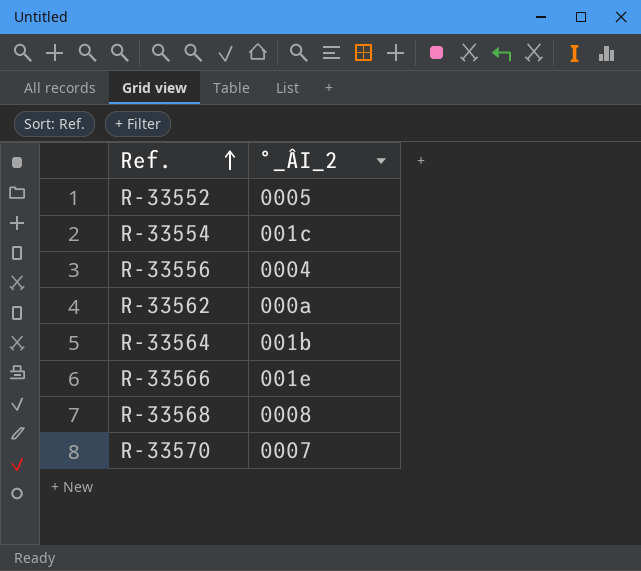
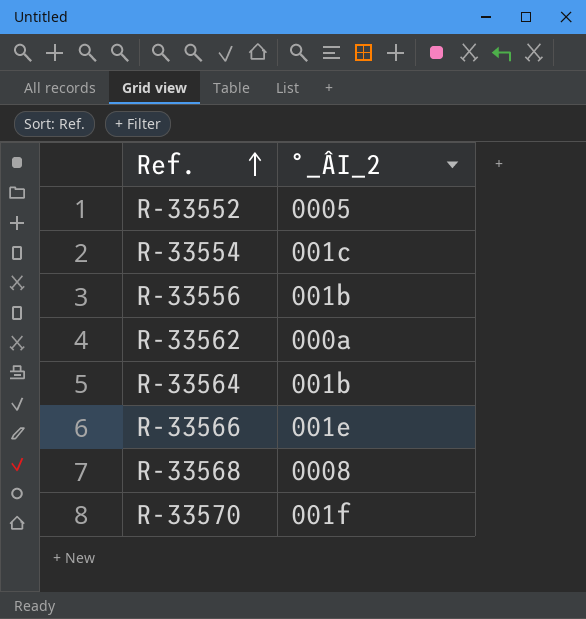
R-33556 | °_ÂI_2: 0004 -> 001b
R-33570 | °_ÂI_2: 0007 -> 001f

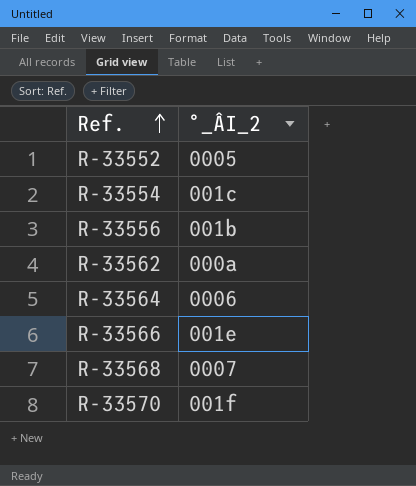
R-33564 | °_ÂI_2: 001b -> 0006
R-33568 | °_ÂI_2: 0008 -> 0007

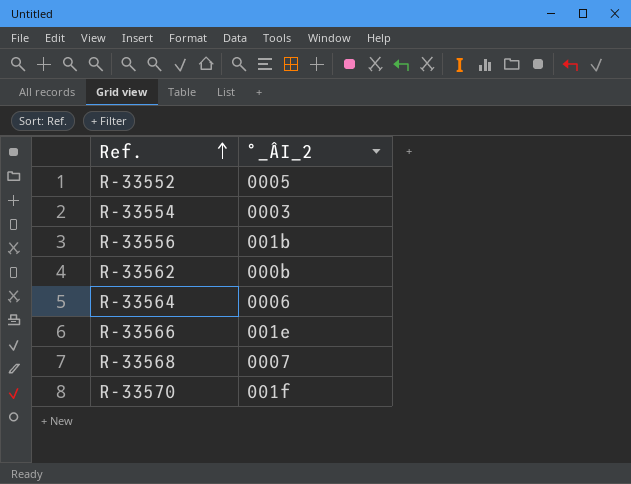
R-33554 | °_ÂI_2: 001c -> 0003
R-33562 | °_ÂI_2: 000a -> 000b

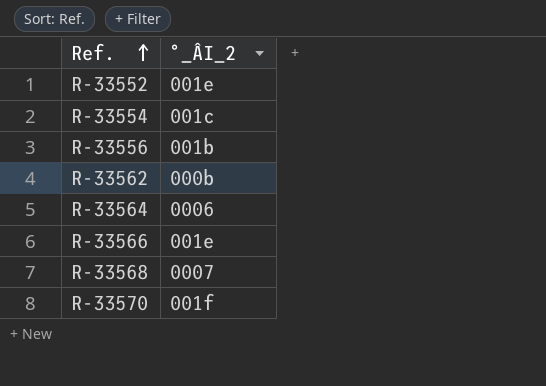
R-33552 | °_ÂI_2: 0005 -> 001e
R-33554 | °_ÂI_2: 0003 -> 001c

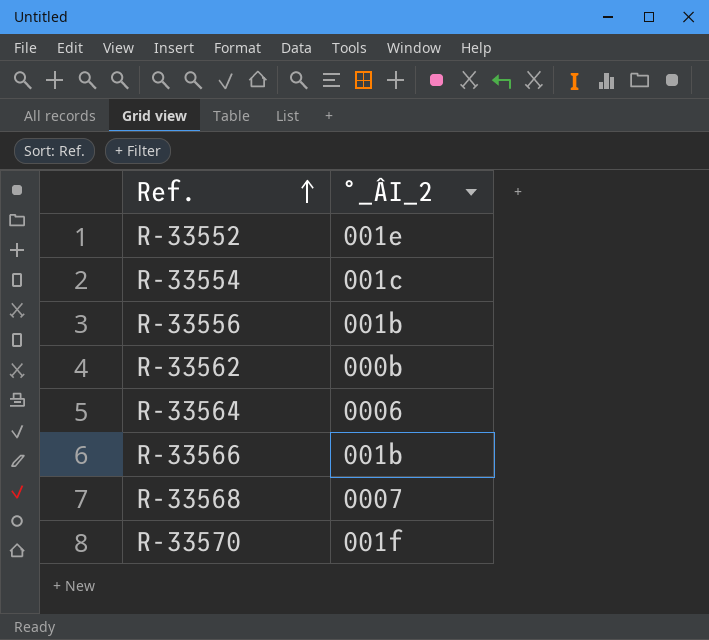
R-33566 | °_ÂI_2: 001e -> 001b

